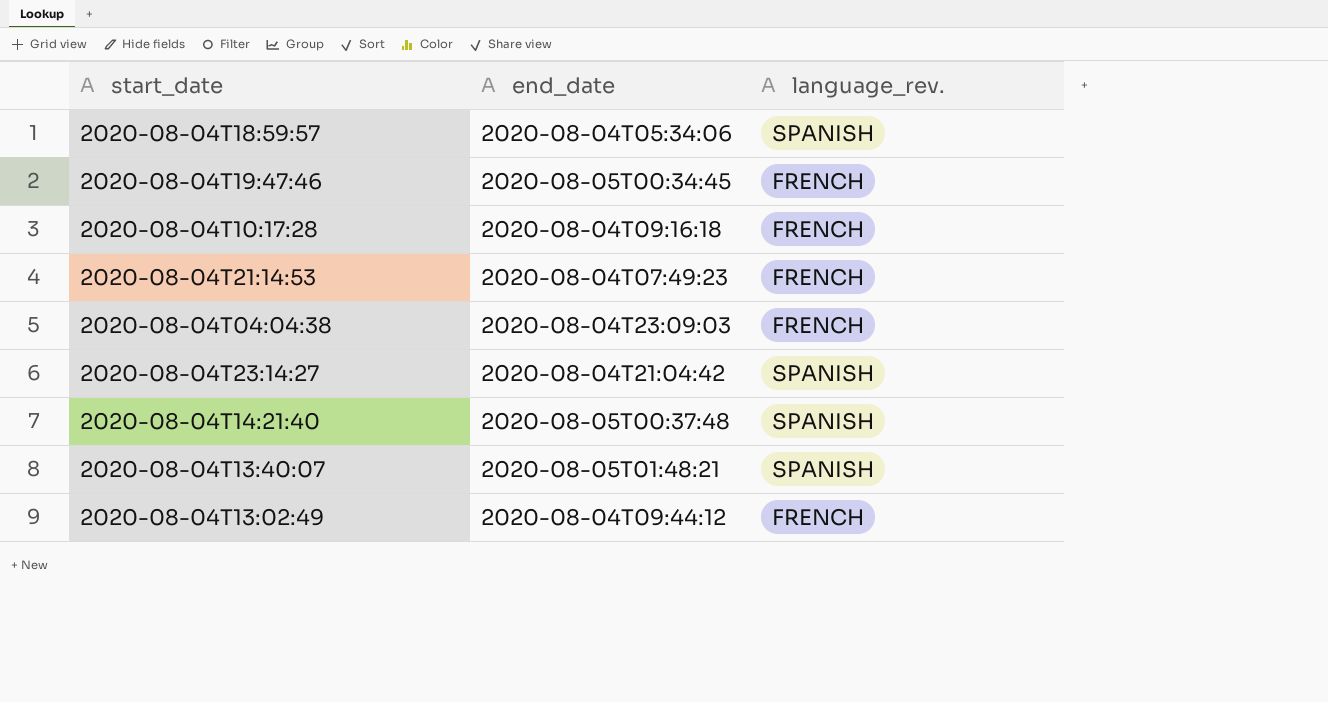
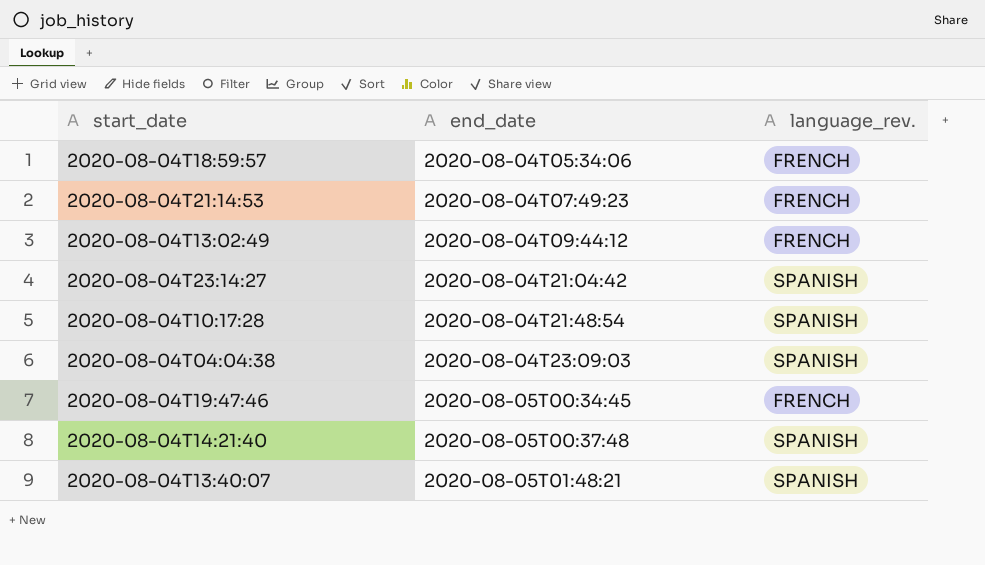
row order: none -> end_date ascending
2020-08-04T18:59:57 | language_rev.: SPANISH -> FRENCH
2020-08-04T10:17:28 | end_date: 2020-08-04T09:16:18 -> 2020-08-04T21:48:54
2020-08-04T10:17:28 | language_rev.: FRENCH -> SPANISH
2020-08-04T04:04:38 | language_rev.: FRENCH -> SPANISH

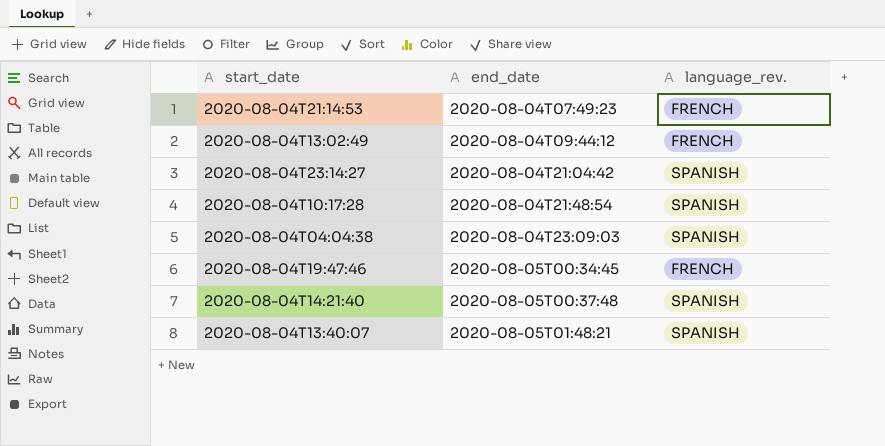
row 2020-08-04T18:59:57: 2020-08-04T05:34:06 | FRENCH -> none

